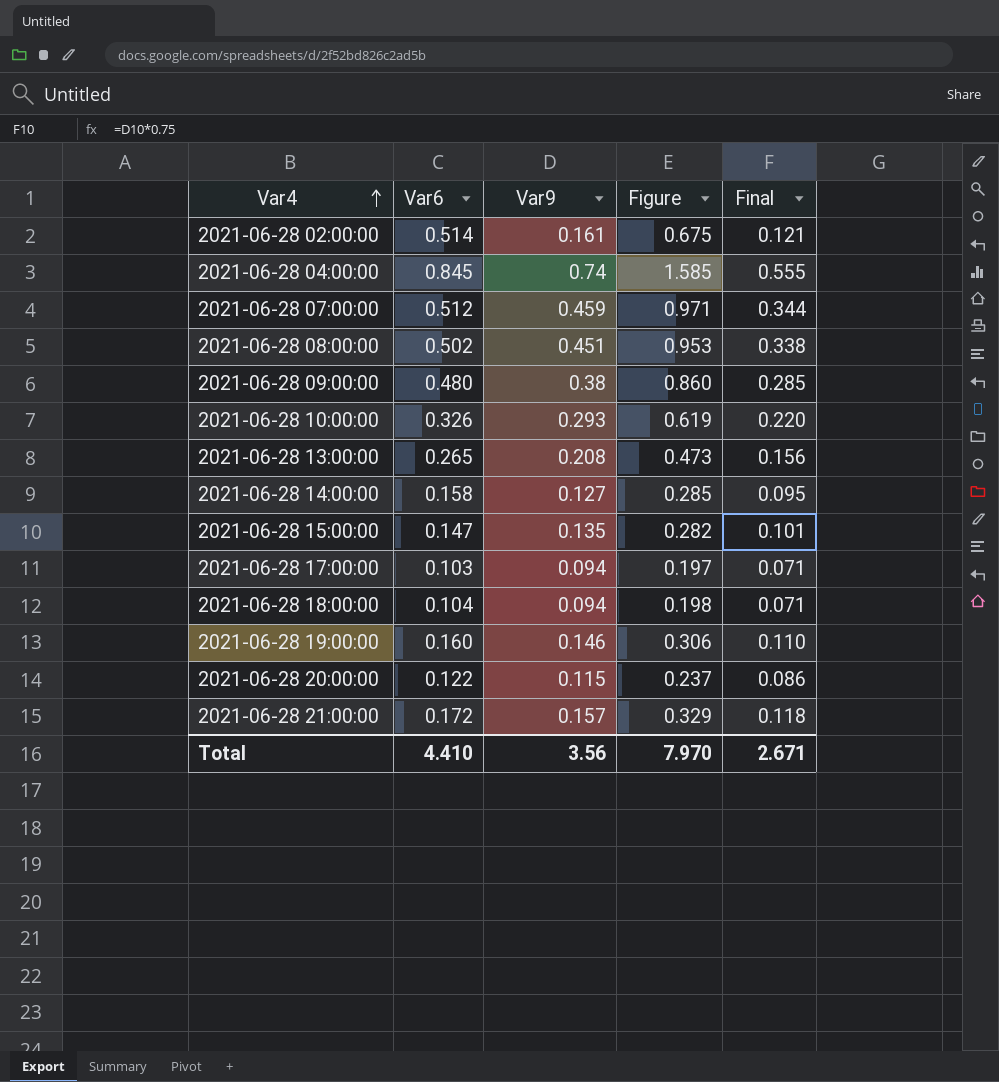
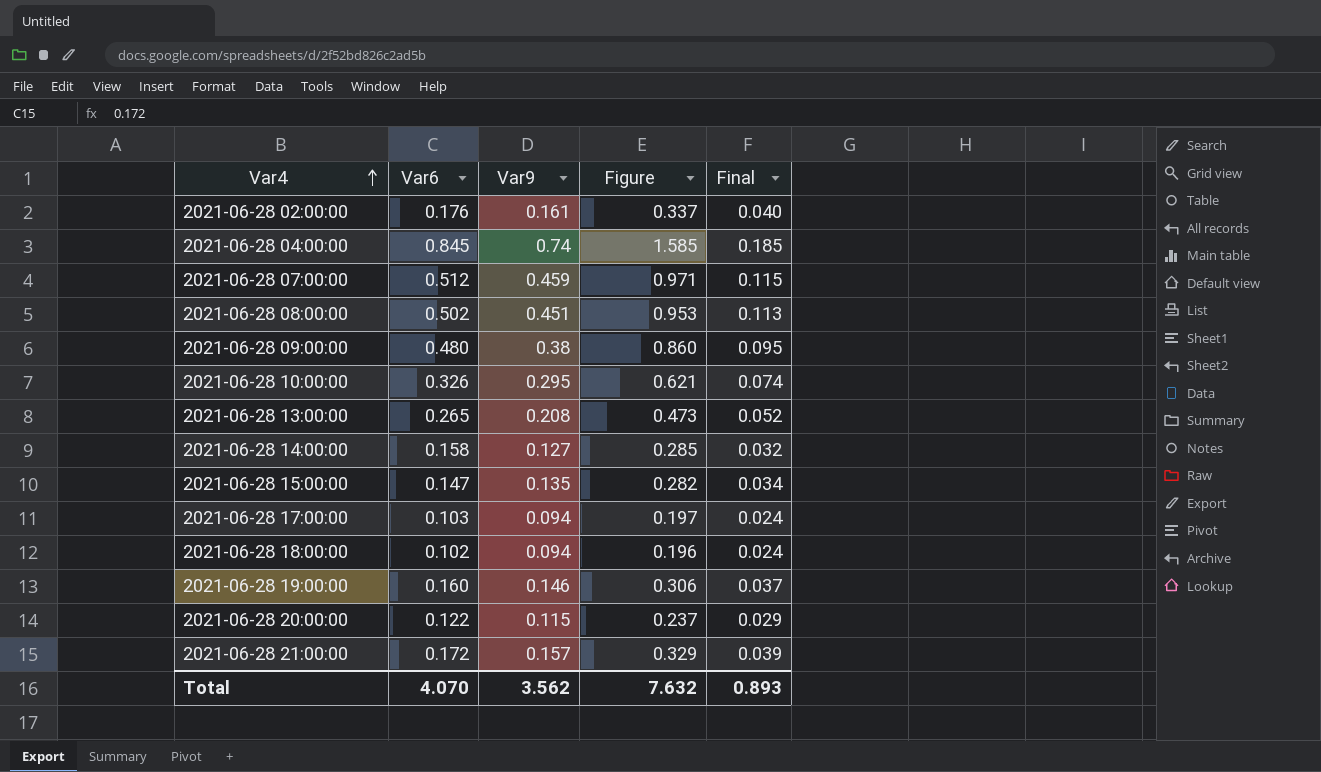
column Final | formula: [Var9] * 0.75 -> [Var9] * 0.25
2021-06-28 02:00:00 | Var6: 0.514 -> 0.176
2021-06-28 02:00:00 | Figure: 0.675 -> 0.337
2021-06-28 10:00:00 | Var9: 0.293 -> 0.295
2021-06-28 10:00:00 | Figure: 0.619 -> 0.621
2021-06-28 18:00:00 | Var6: 0.104 -> 0.102
2021-06-28 18:00:00 | Figure: 0.198 -> 0.196
Total | Var6: 4.410 -> 4.070
Total | Var9: 3.56 -> 3.562
Total | Figure: 7.970 -> 7.632
Total | Final: 2.671 -> 0.893

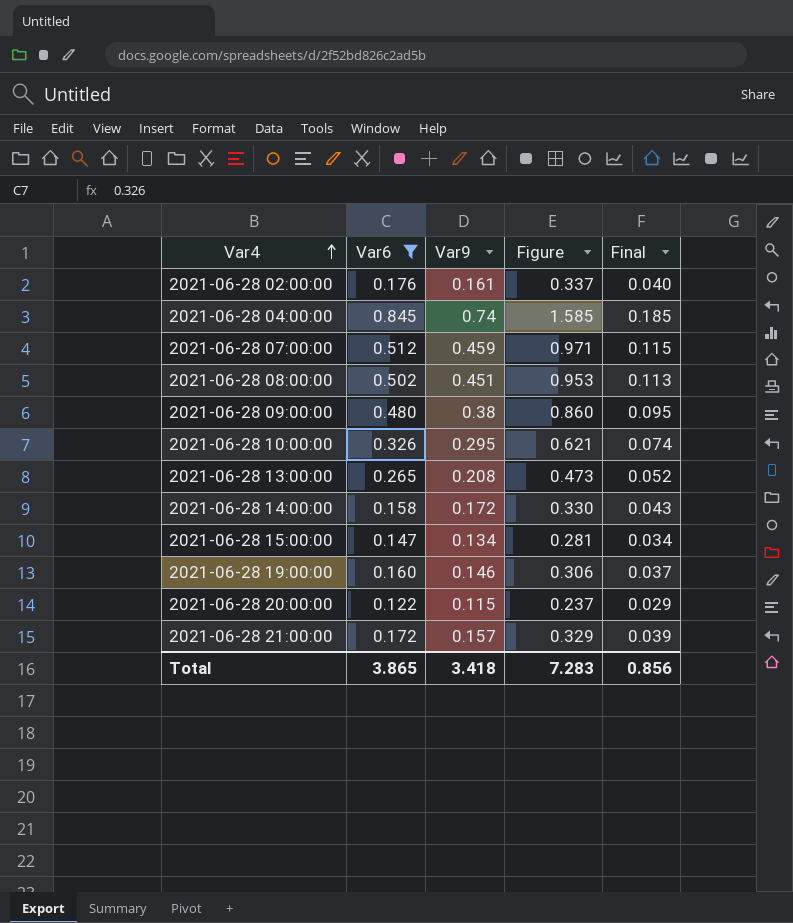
filter: none -> Var6 >= 0.122
2021-06-28 14:00:00 | Var9: 0.127 -> 0.172
2021-06-28 14:00:00 | Figure: 0.285 -> 0.330
2021-06-28 14:00:00 | Final: 0.032 -> 0.043
2021-06-28 15:00:00 | Var9: 0.135 -> 0.134
2021-06-28 15:00:00 | Figure: 0.282 -> 0.281
Total | Var6: 4.070 -> 3.865
Total | Var9: 3.562 -> 3.418
Total | Figure: 7.632 -> 7.283
Total | Final: 0.893 -> 0.856

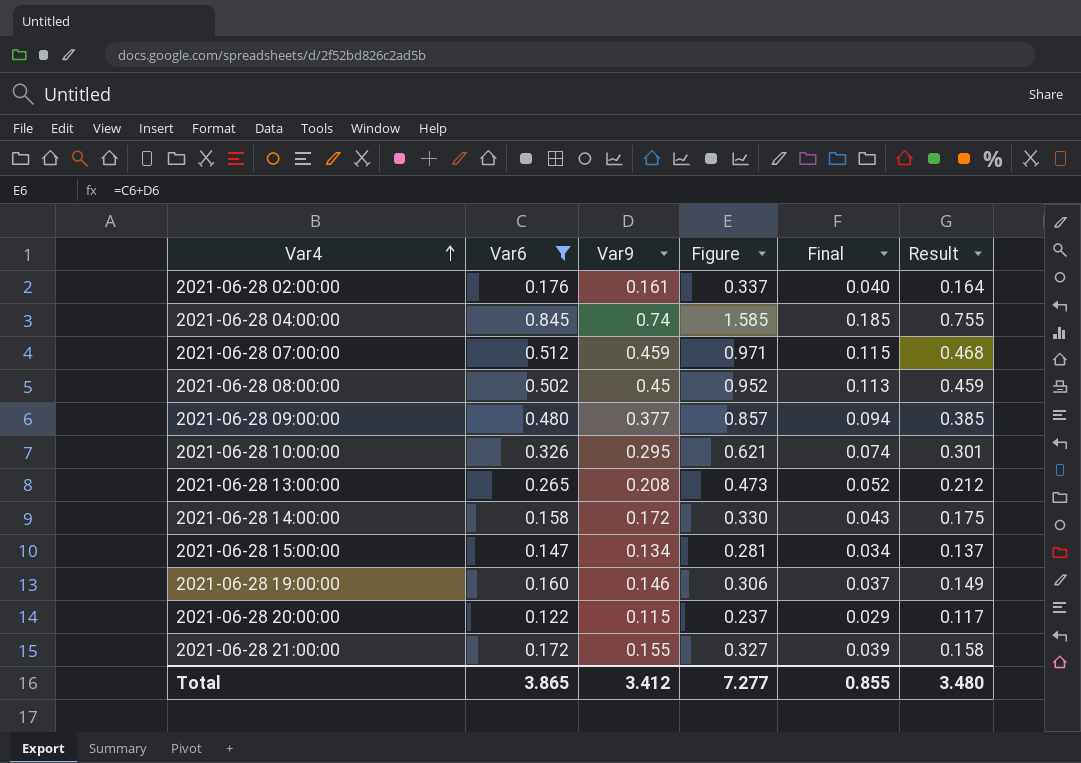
column Result | formula: none -> [Var9] * 1.02
2021-06-28 08:00:00 | Var9: 0.451 -> 0.45
2021-06-28 08:00:00 | Figure: 0.953 -> 0.952
2021-06-28 09:00:00 | Var9: 0.38 -> 0.377
2021-06-28 09:00:00 | Figure: 0.860 -> 0.857
2021-06-28 09:00:00 | Final: 0.095 -> 0.094
2021-06-28 21:00:00 | Var9: 0.157 -> 0.155
2021-06-28 21:00:00 | Figure: 0.329 -> 0.327
Total | Var9: 3.418 -> 3.412
Total | Figure: 7.283 -> 7.277
Total | Final: 0.856 -> 0.855

